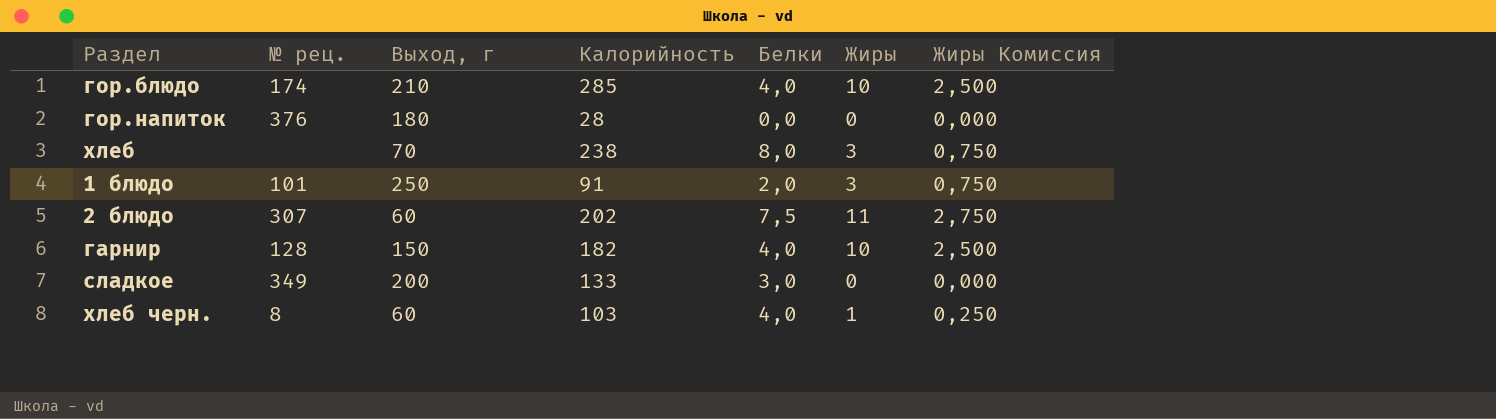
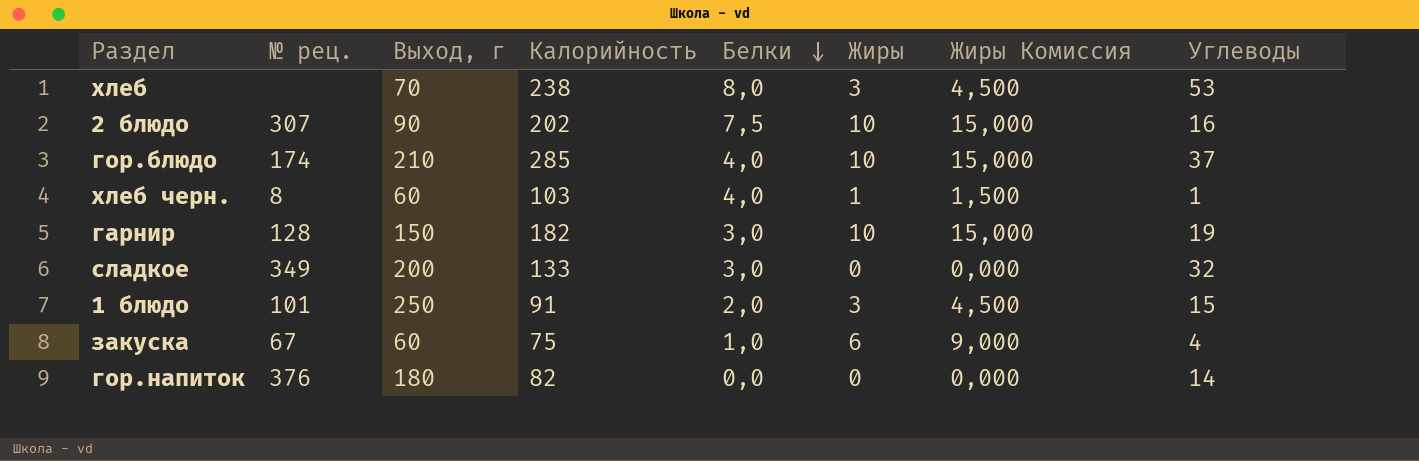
row order: none -> Белки descending
column Жиры Комиссия | formula: [Жиры] * 0,25 -> [Жиры] * 1,5
column Углеводы | position: none -> 8
2 блюдо | Выход, г: 60 -> 90
2 блюдо | Жиры: 11 -> 10
гарнир | Белки: 4,0 -> 3,0
row закуска: none -> 67 | 60 | 75 | 1,0 | 6 | 9,000 | 4
гор.напиток | Калорийность: 28 -> 82

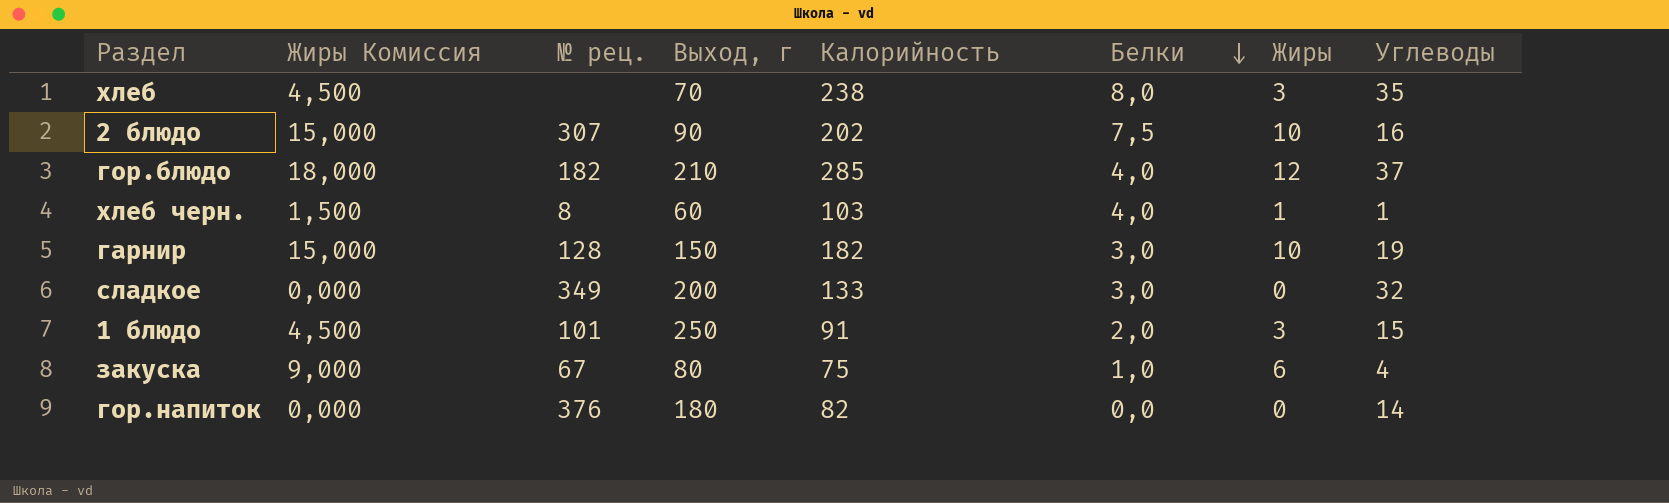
column Жиры Комиссия | position: 7 -> 2
хлеб | Углеводы: 53 -> 35
гор.блюдо | Жиры Комиссия: 15,000 -> 18,000
гор.блюдо | № рец.: 174 -> 182
гор.блюдо | Жиры: 10 -> 12
закуска | Выход, г: 60 -> 80

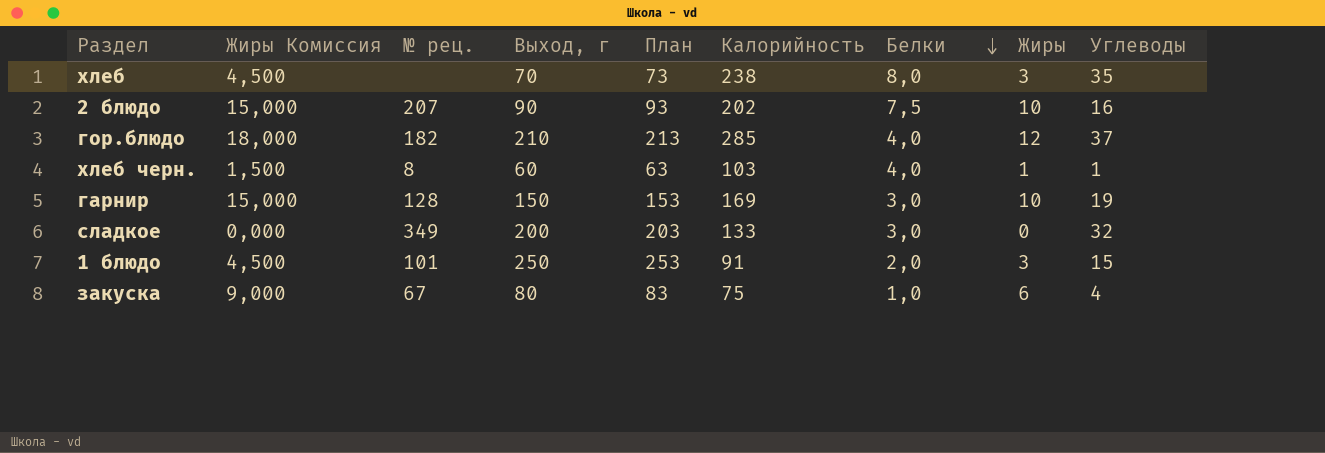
column План | formula: none -> [Выход, г] + 3
row гор.напиток: 0,000 | 376 | 180 | 82 | 0,0 | 0 | 14 -> none
2 блюдо | № рец.: 307 -> 207
гарнир | Калорийность: 182 -> 169

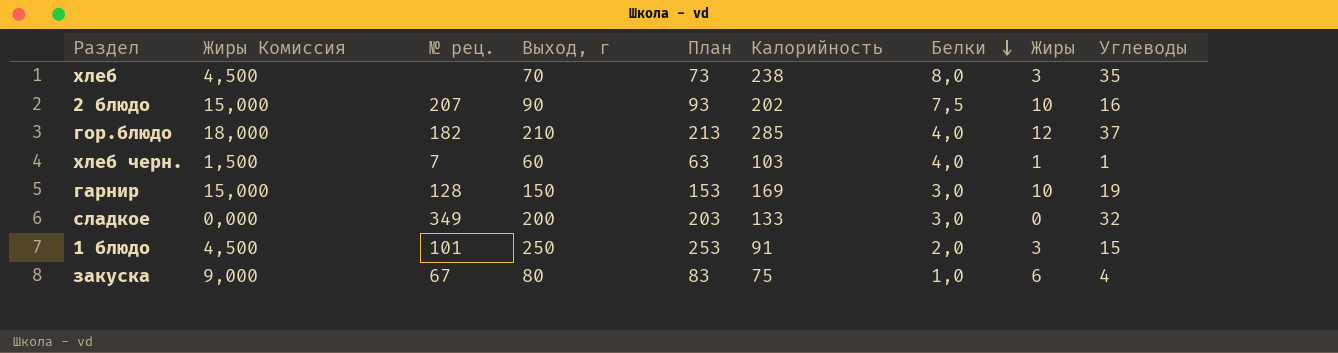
хлеб черн. | № рец.: 8 -> 7

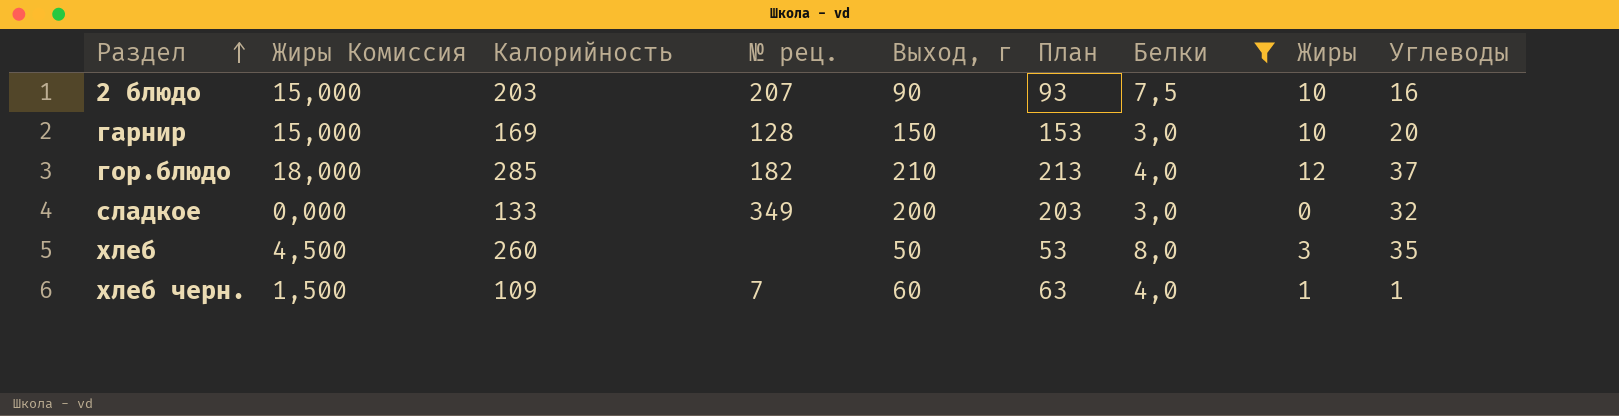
filter: none -> Белки >= 3,0
row order: Белки descending -> Раздел ascending
column Калорийность | position: 6 -> 3
2 блюдо | Калорийность: 202 -> 203
гарнир | Углеводы: 19 -> 20
хлеб | Калорийность: 238 -> 260
хлеб | Выход, г: 70 -> 50
хлеб | План: 73 -> 53
хлеб черн. | Калорийность: 103 -> 109

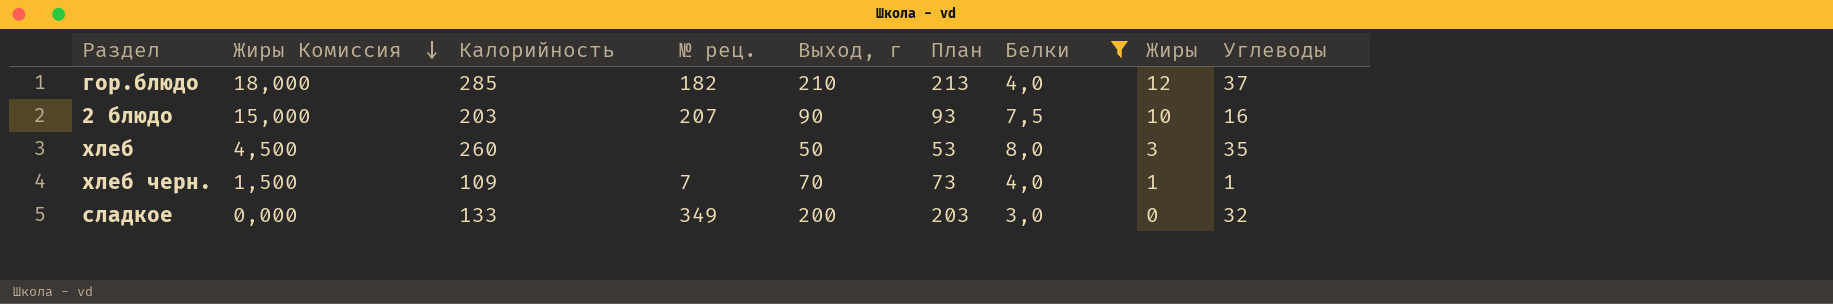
row order: Раздел ascending -> Жиры Комиссия descending
row гарнир: 15,000 | 169 | 128 | 150 | 153 | 3,0 | 10 | 20 -> none
хлеб черн. | Выход, г: 60 -> 70
хлеб черн. | План: 63 -> 73

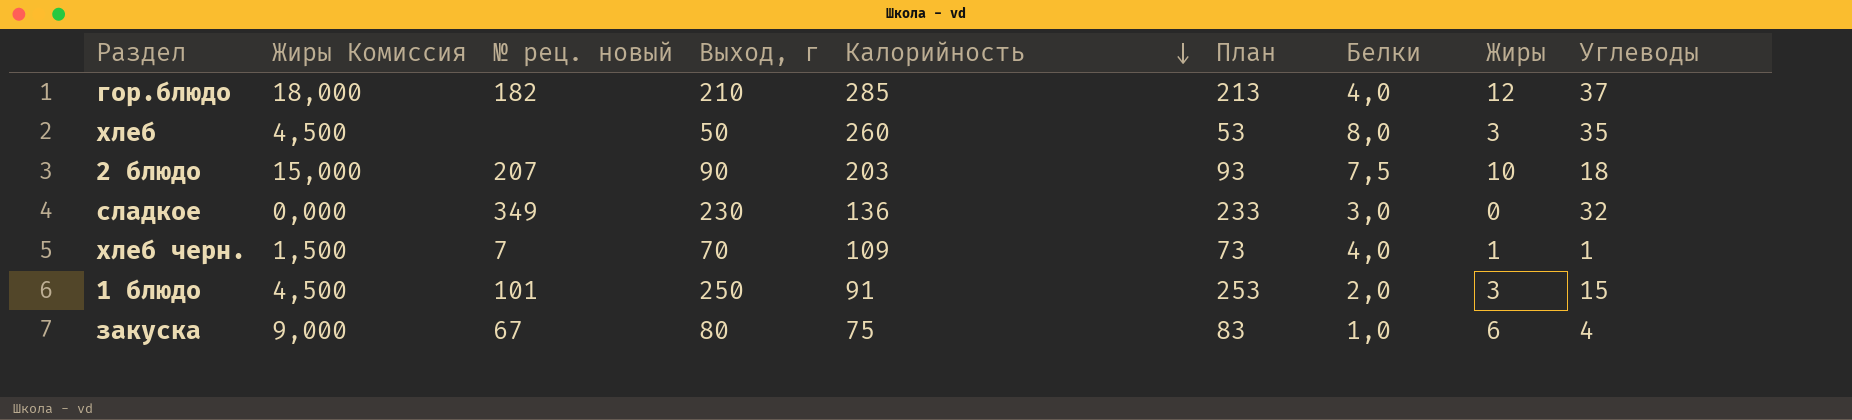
filter: Белки >= 3,0 -> none
row order: Жиры Комиссия descending -> Калорийность descending
column name: № рец. -> № рец. новый
column Калорийность | position: 3 -> 5
2 блюдо | Углеводы: 16 -> 18
сладкое | Выход, г: 200 -> 230
сладкое | Калорийность: 133 -> 136
сладкое | План: 203 -> 233

